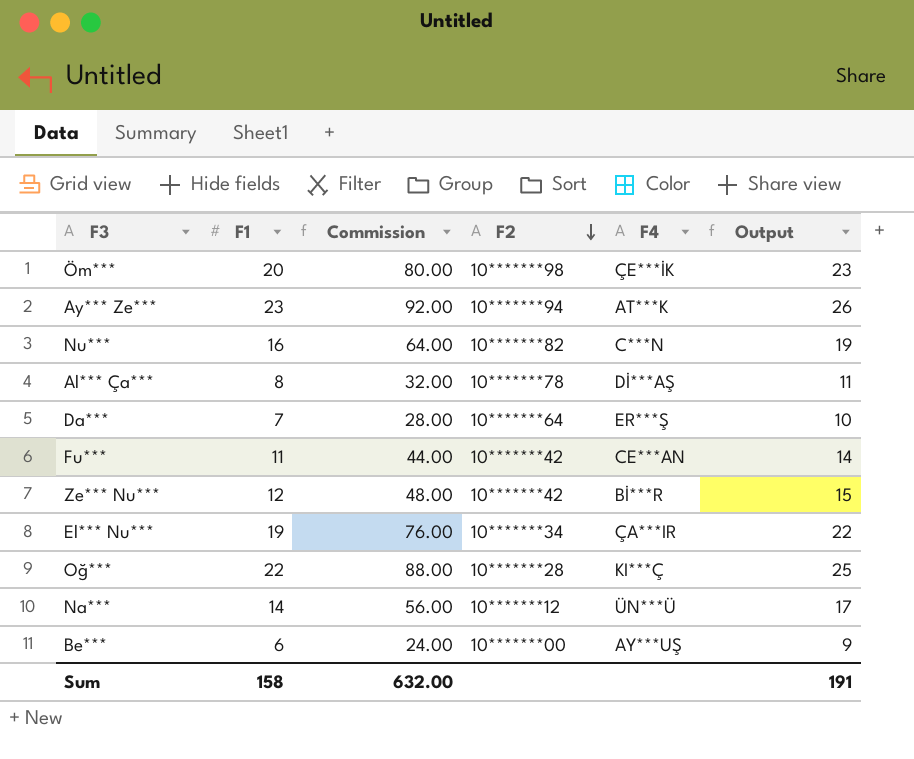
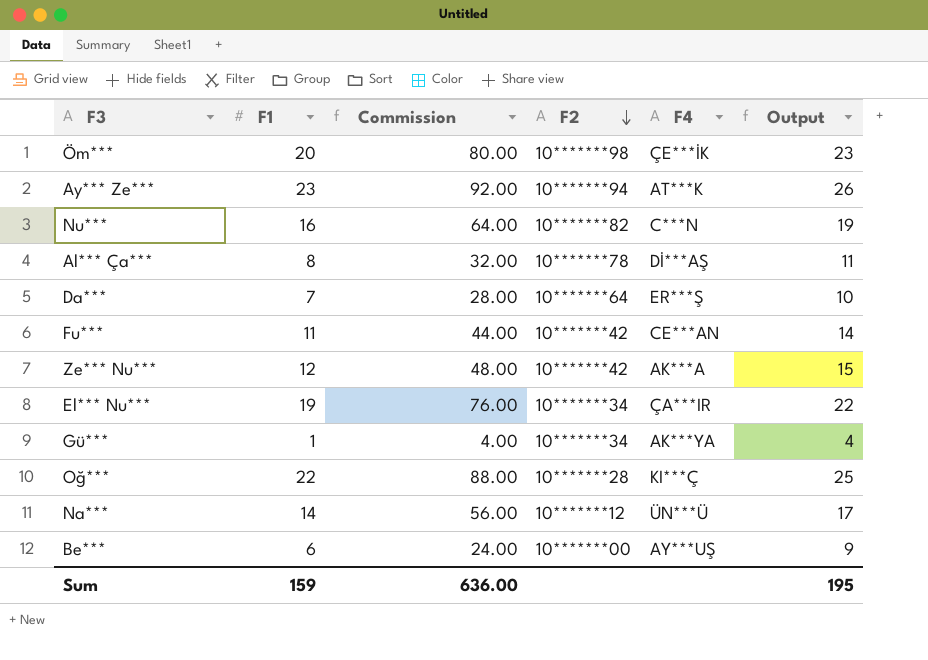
Ze*** Nu*** | F4: Bİ***R -> AK***A
row Gü***: none -> 1 | 4.00 | 10*******34 | AK***YA | 4
Sum | F1: 158 -> 159
Sum | Commission: 632.00 -> 636.00
Sum | Output: 191 -> 195

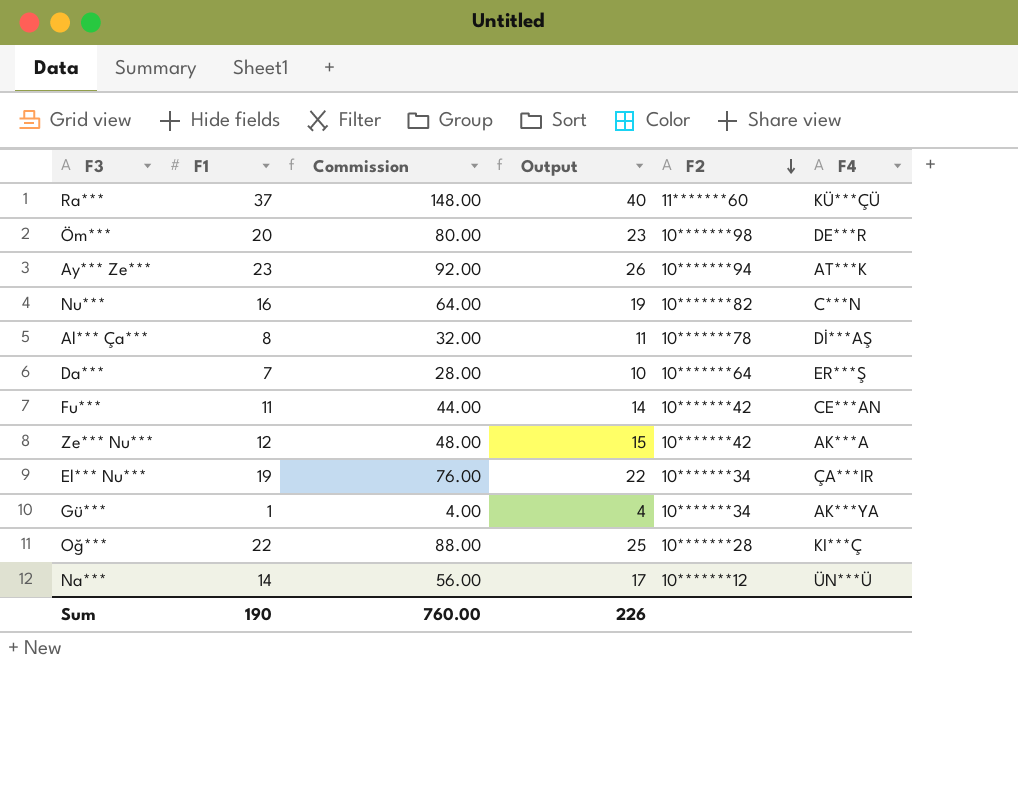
column Output | position: 6 -> 4
row Be***: 6 | 24.00 | 10*******00 | AY***UŞ | 9 -> none
row Ra***: none -> 37 | 148.00 | 40 | 11*******60 | KÜ***ÇÜ
Öm*** | F4: ÇE***İK -> DE***R
Sum | F1: 159 -> 190
Sum | Commission: 636.00 -> 760.00
Sum | Output: 195 -> 226

